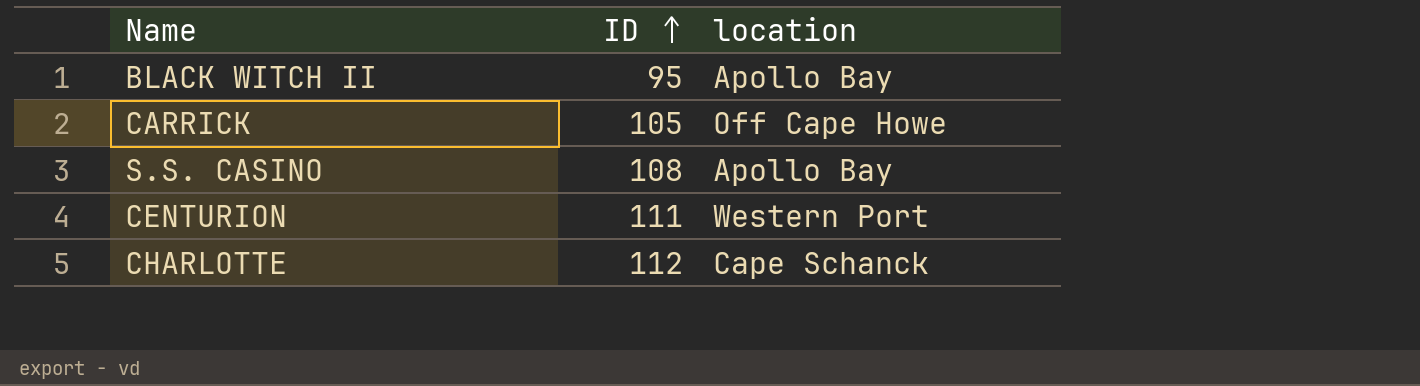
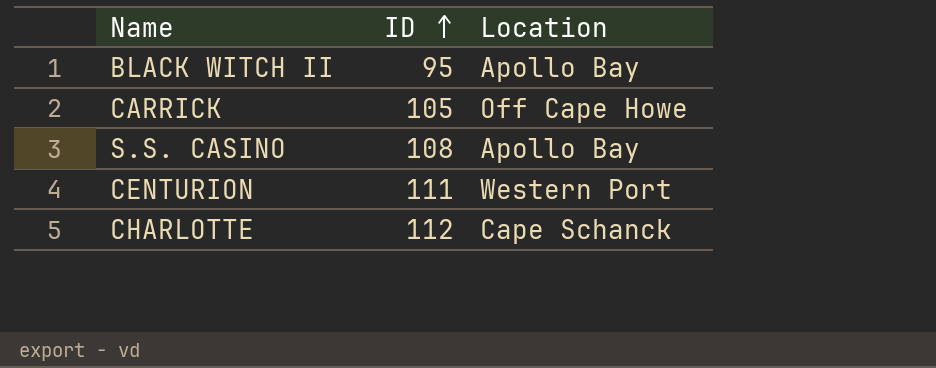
column name: location -> Location

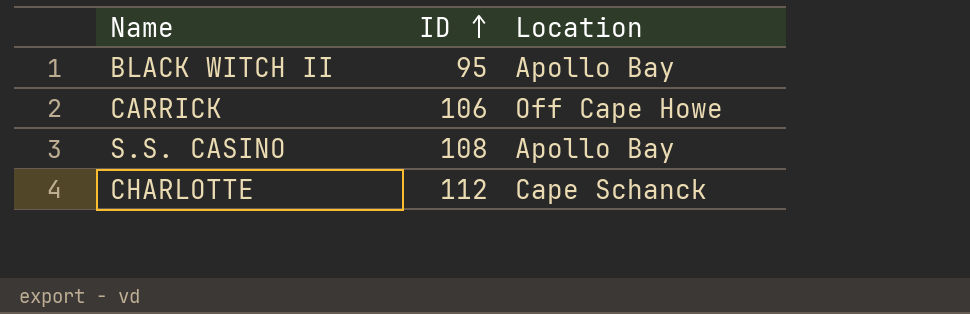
row CENTURION: 111 | Western Port -> none
CARRICK | ID: 105 -> 106

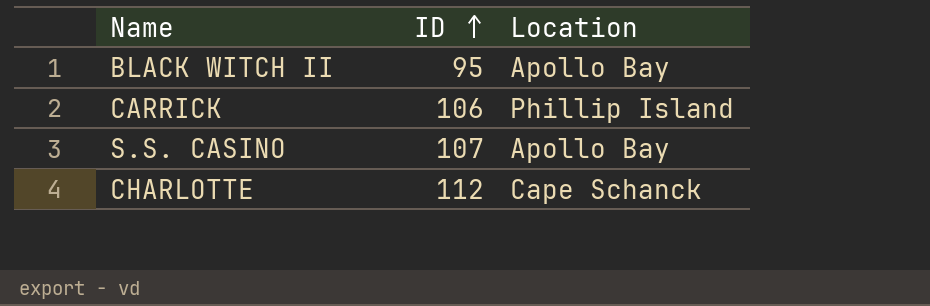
CARRICK | Location: Off Cape Howe -> Phillip Island
S.S. CASINO | ID: 108 -> 107

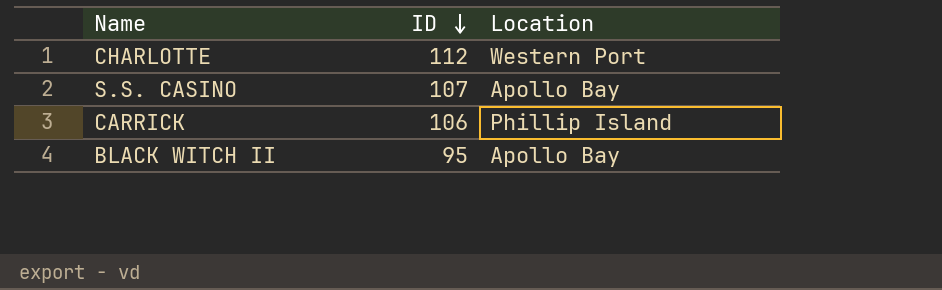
row order: ID ascending -> ID descending
CHARLOTTE | Location: Cape Schanck -> Western Port

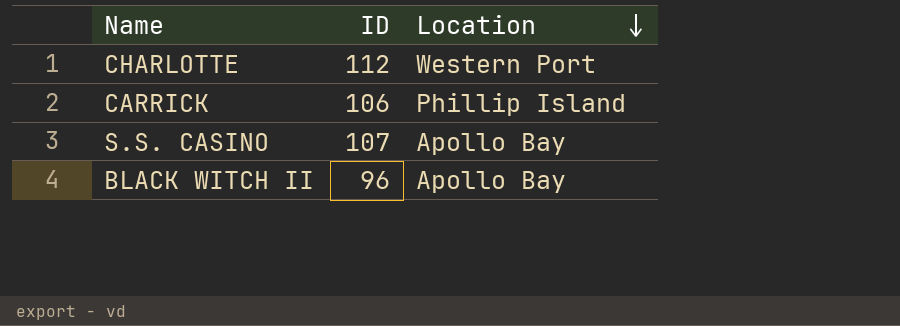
row order: ID descending -> Location descending
BLACK WITCH II | ID: 95 -> 96

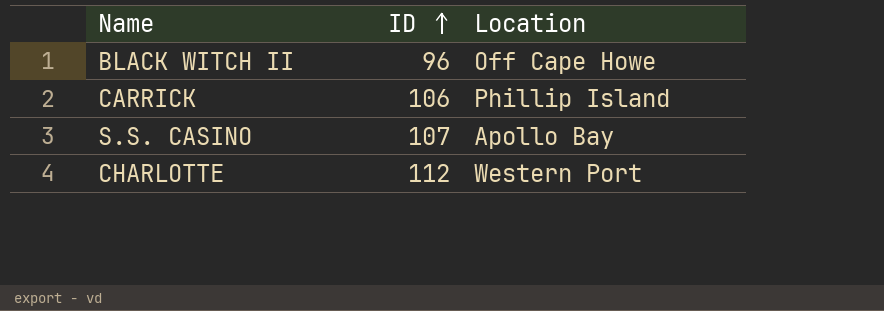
row order: Location descending -> ID ascending
BLACK WITCH II | Location: Apollo Bay -> Off Cape Howe

